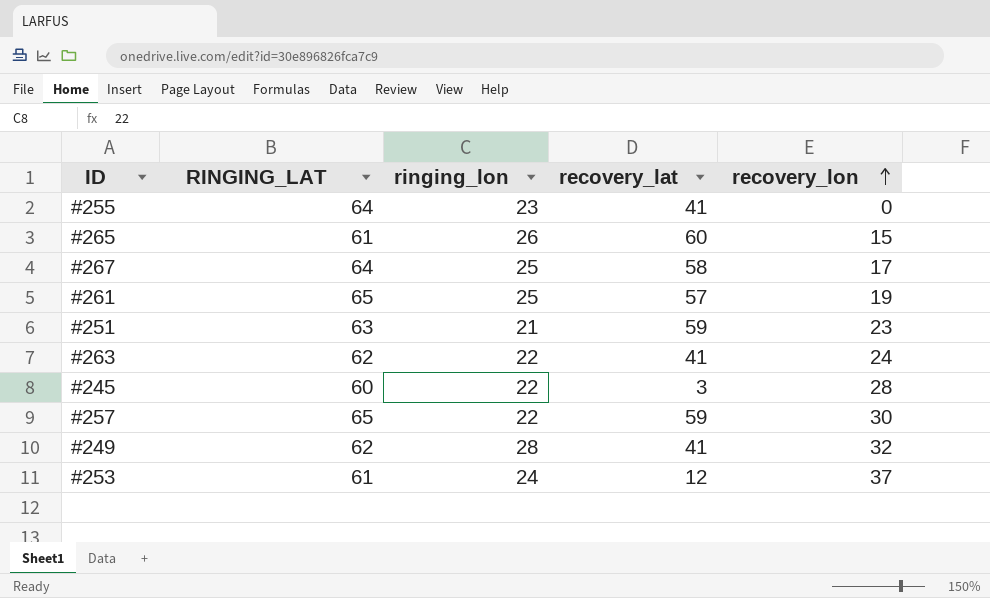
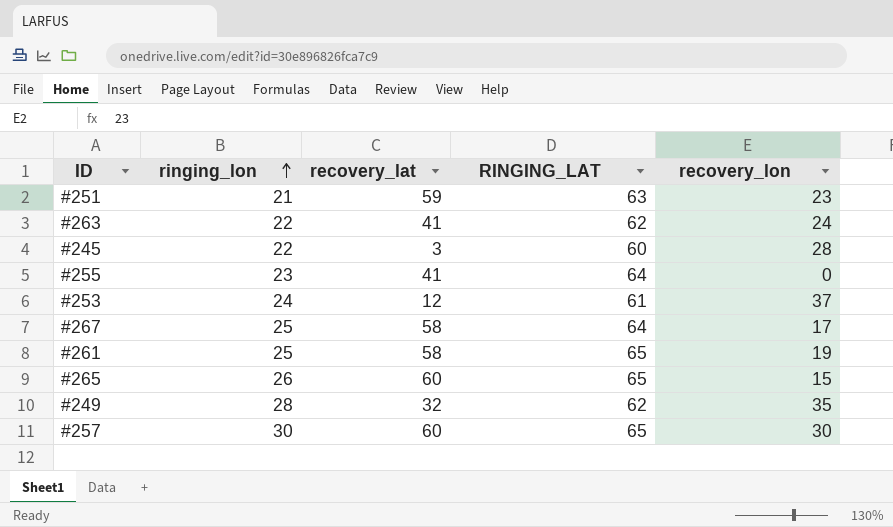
row order: recovery_lon ascending -> ringing_lon ascending
column RINGING_LAT | position: 2 -> 4
#261 | recovery_lat: 57 -> 58
#265 | RINGING_LAT: 61 -> 65
#249 | recovery_lat: 41 -> 32
#249 | recovery_lon: 32 -> 35
#257 | ringing_lon: 22 -> 30
#257 | recovery_lat: 59 -> 60

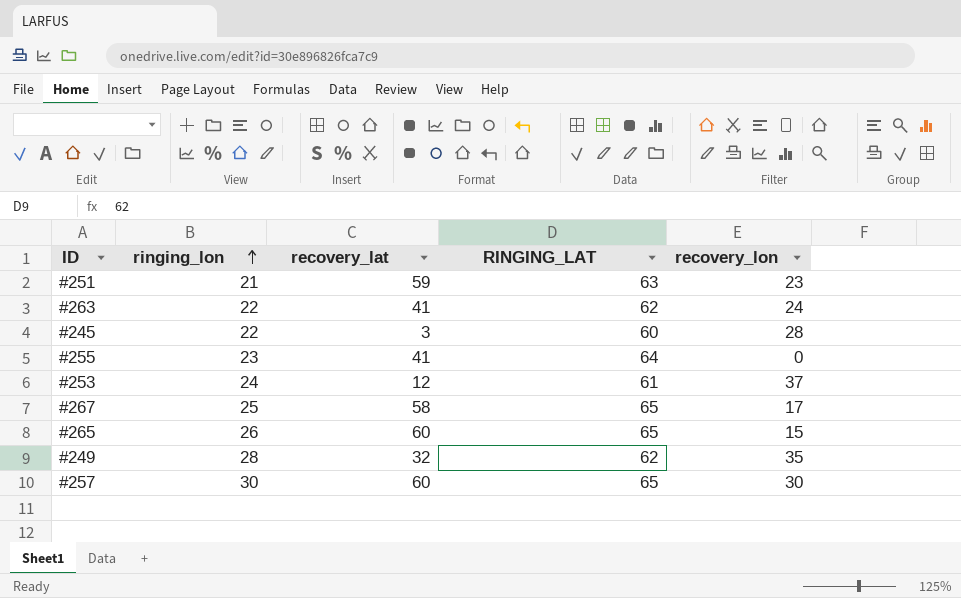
row #261: 25 | 58 | 65 | 19 -> none
#267 | RINGING_LAT: 64 -> 65

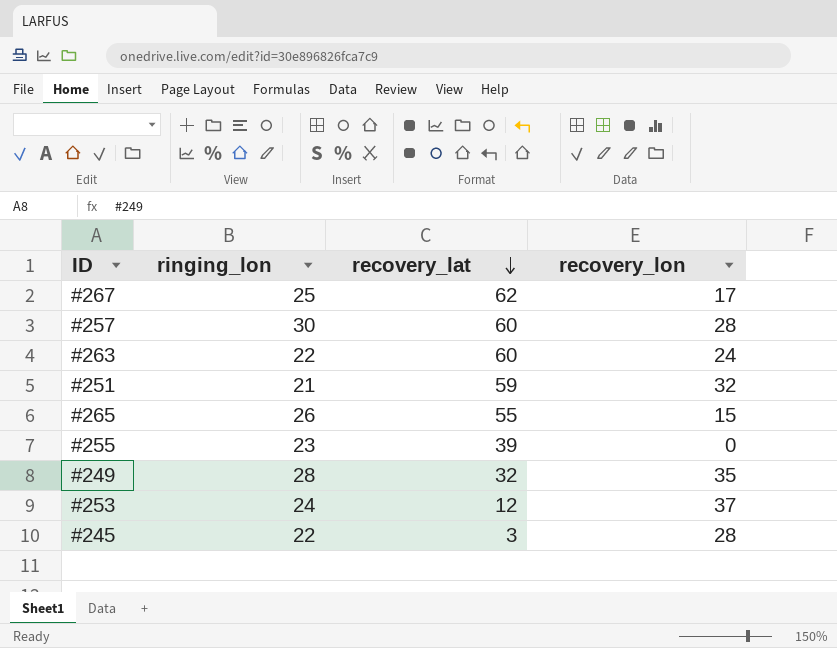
row order: ringing_lon ascending -> recovery_lat descending
column RINGING_LAT | position: 4 -> none
#267 | recovery_lat: 58 -> 62
#257 | recovery_lon: 30 -> 28
#263 | recovery_lat: 41 -> 60
#251 | recovery_lon: 23 -> 32
#265 | recovery_lat: 60 -> 55
#255 | recovery_lat: 41 -> 39

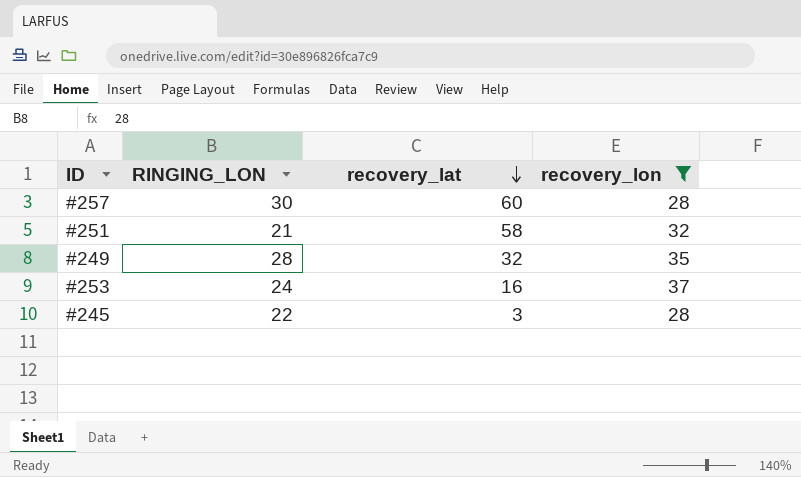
filter: none -> recovery_lon >= 28
column name: ringing_lon -> RINGING_LON
#251 | recovery_lat: 59 -> 58
#253 | recovery_lat: 12 -> 16

